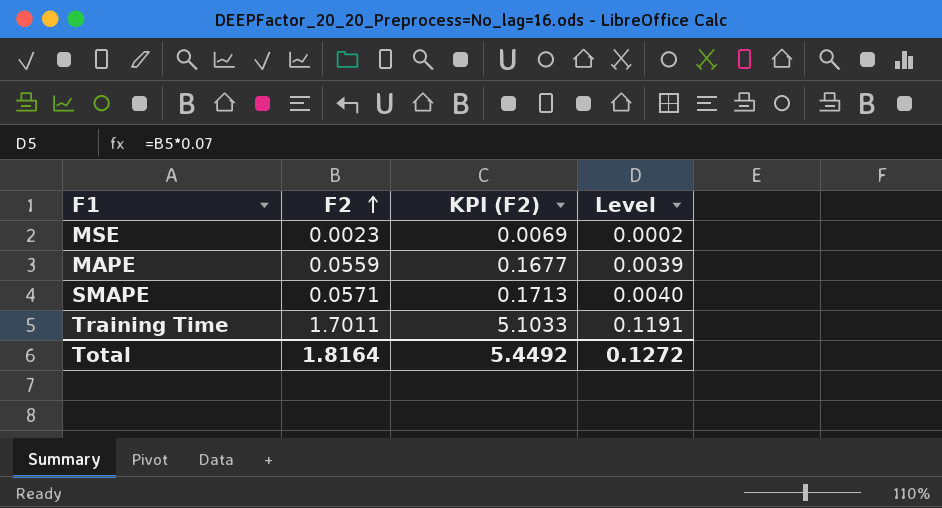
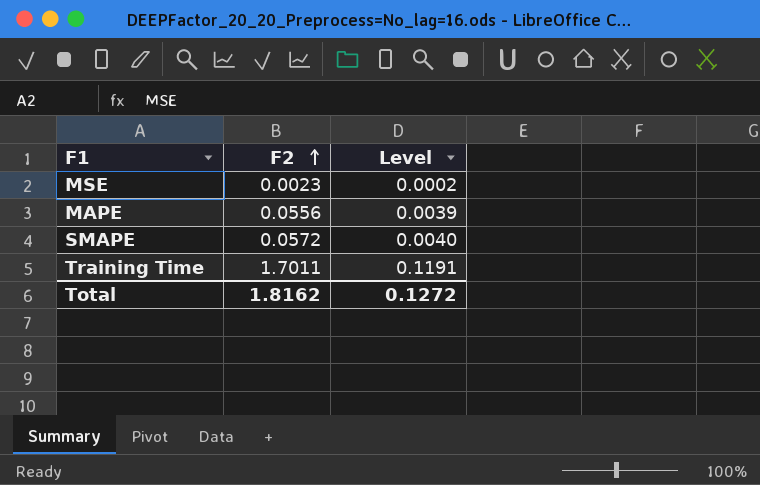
column KPI (F2) | formula: [F2] * 3 -> none
MAPE | F2: 0.0559 -> 0.0556
SMAPE | F2: 0.0571 -> 0.0572
Total | F2: 1.8164 -> 1.8162

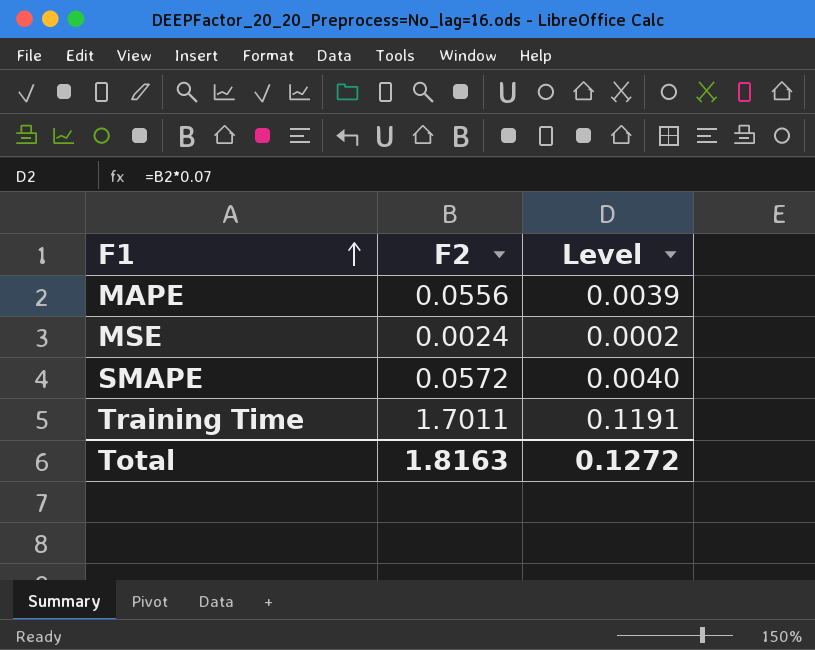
row order: F2 ascending -> F1 ascending
MSE | F2: 0.0023 -> 0.0024
Total | F2: 1.8162 -> 1.8163

